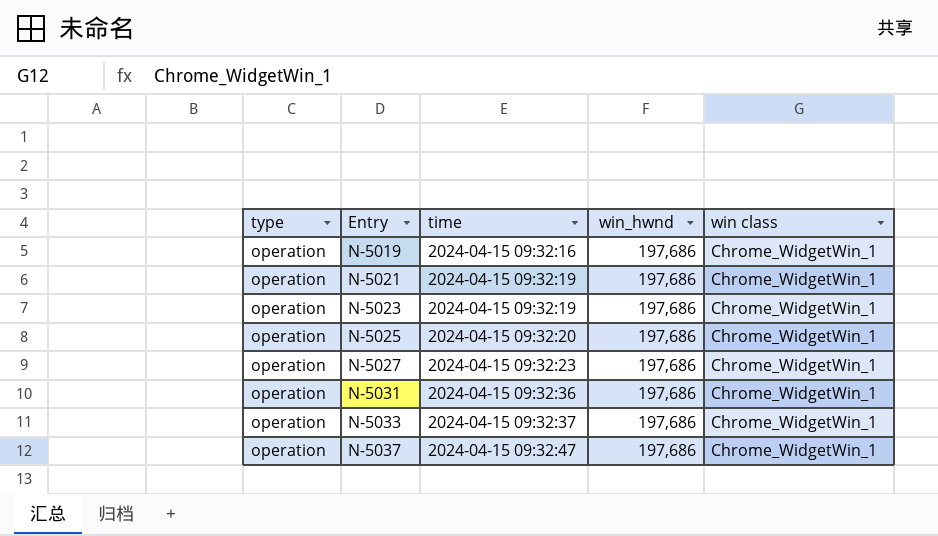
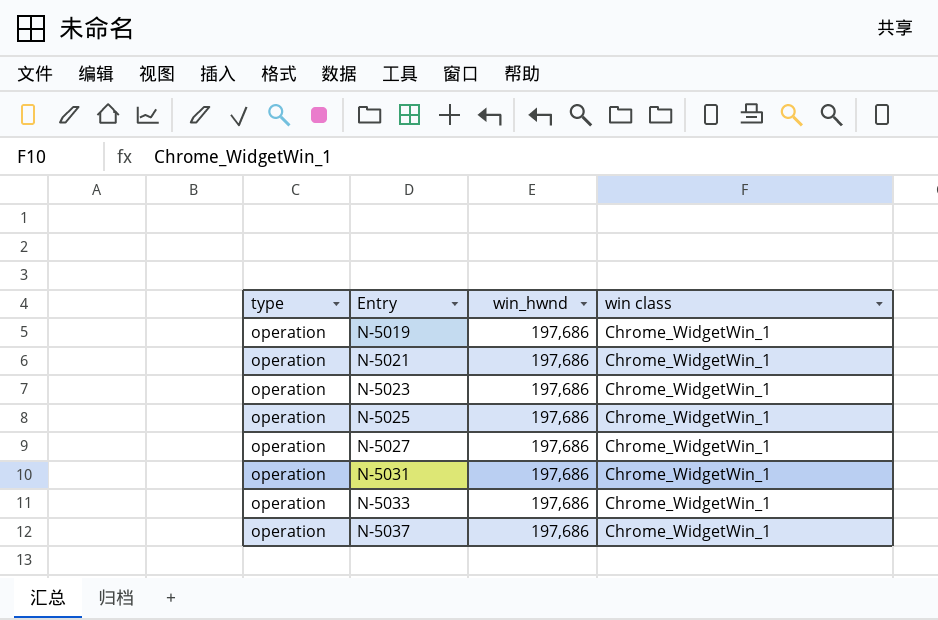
column time | position: 3 -> none

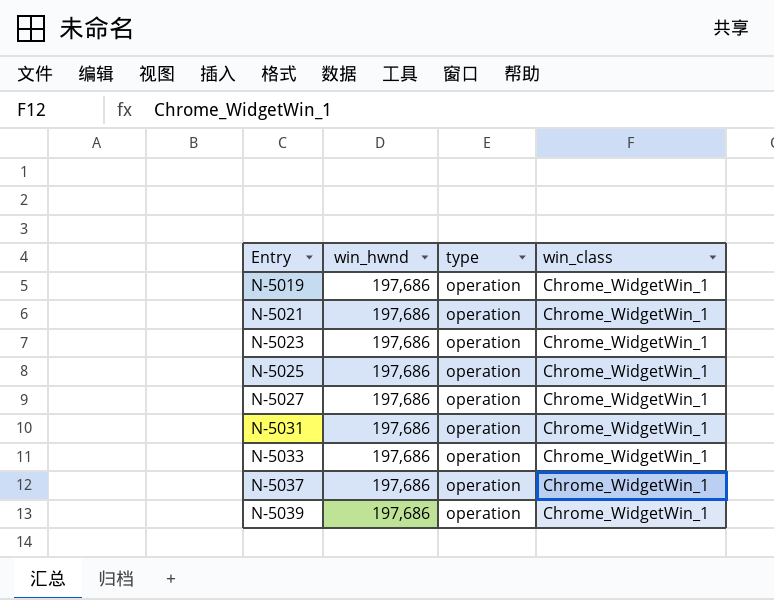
column type | position: 1 -> 3
column name: win class -> win_class
row N-5039: none -> 197,686 | operation | Chrome_WidgetWin_1

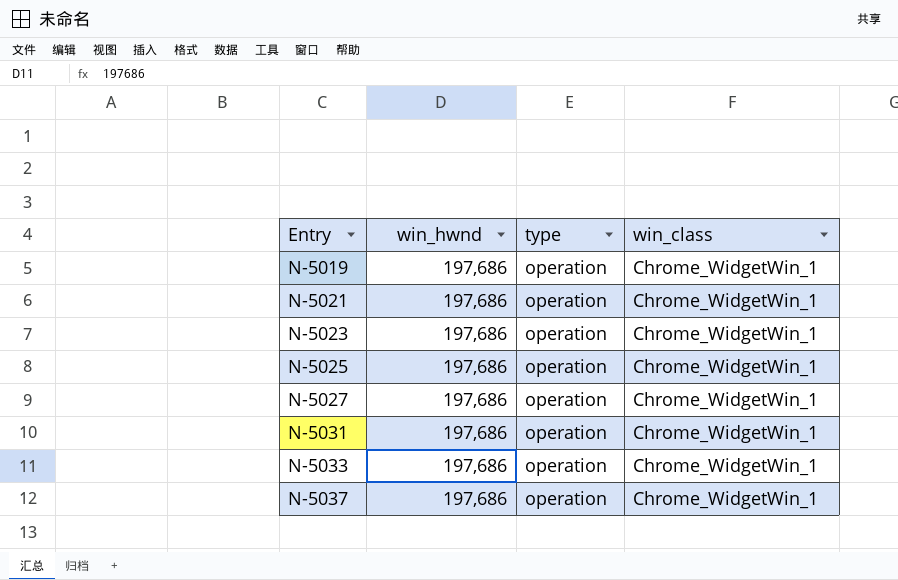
row N-5039: 197,686 | operation | Chrome_WidgetWin_1 -> none

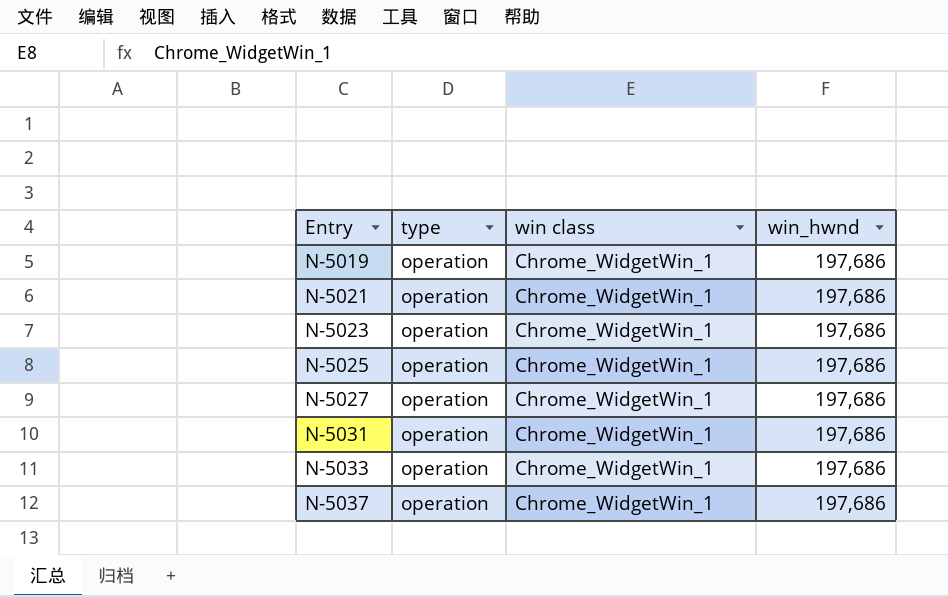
column name: win_class -> win class
column win_hwnd | position: 2 -> 4

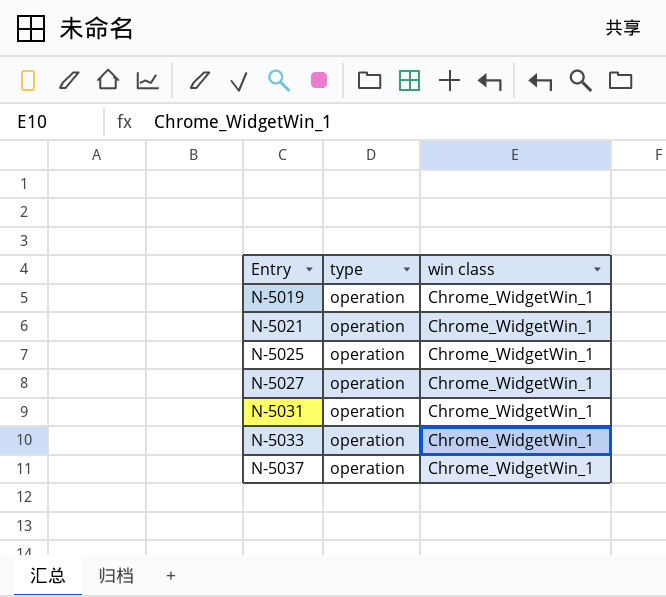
column win_hwnd | position: 4 -> none
row N-5023: operation | Chrome_WidgetWin_1 | 197,686 -> none

